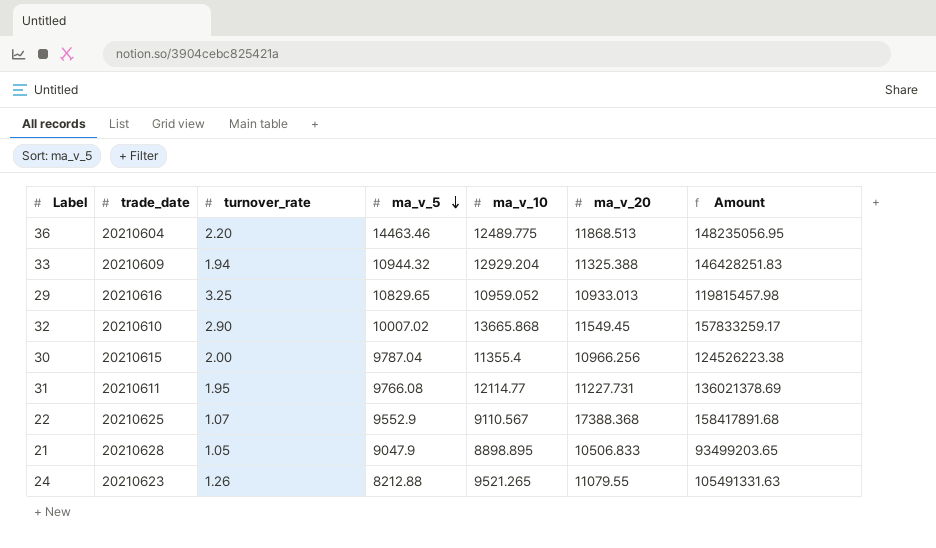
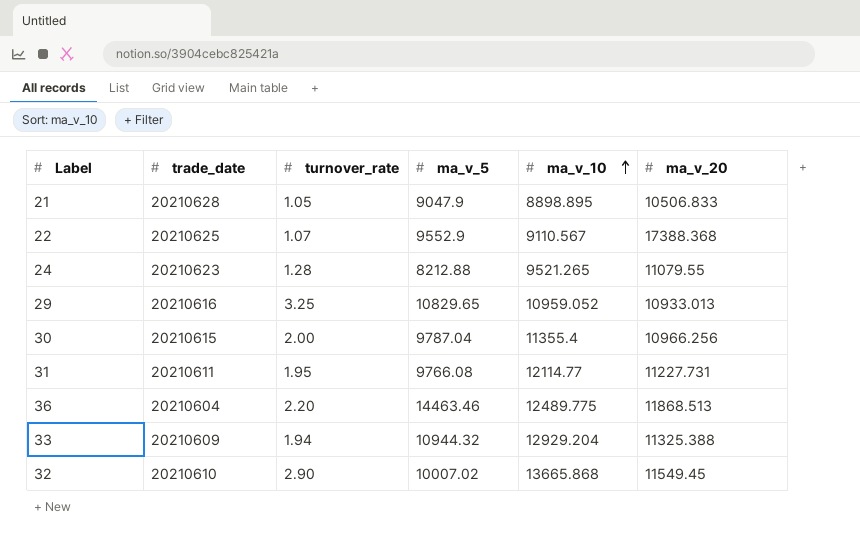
row order: ma_v_5 descending -> ma_v_10 ascending
column Amount | formula: [ma_v_10] * [ma_v_20] -> none
24 | turnover_rate: 1.26 -> 1.28

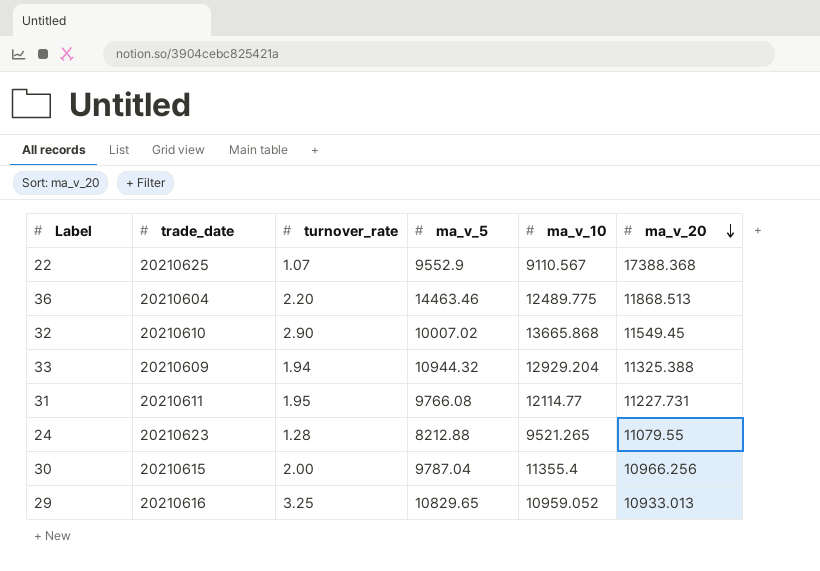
row order: ma_v_10 ascending -> ma_v_20 descending
row 21: 20210628 | 1.05 | 9047.9 | 8898.895 | 10506.833 -> none

